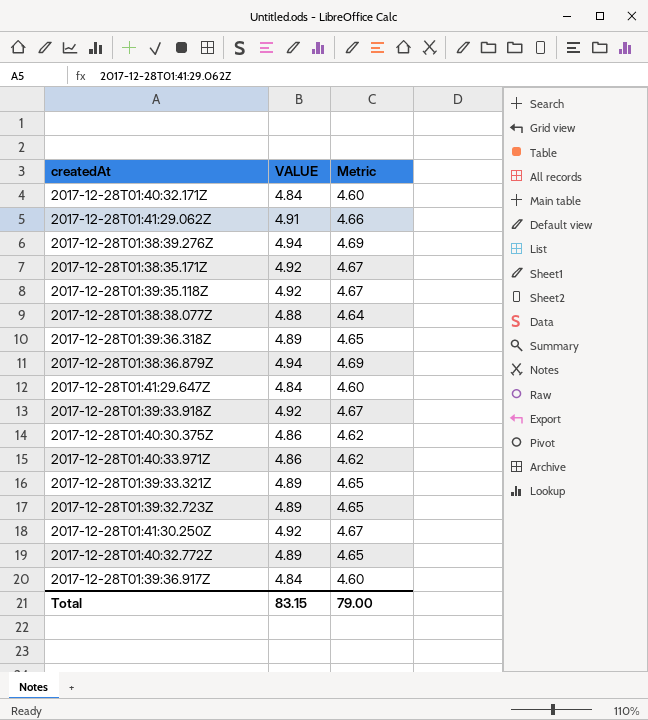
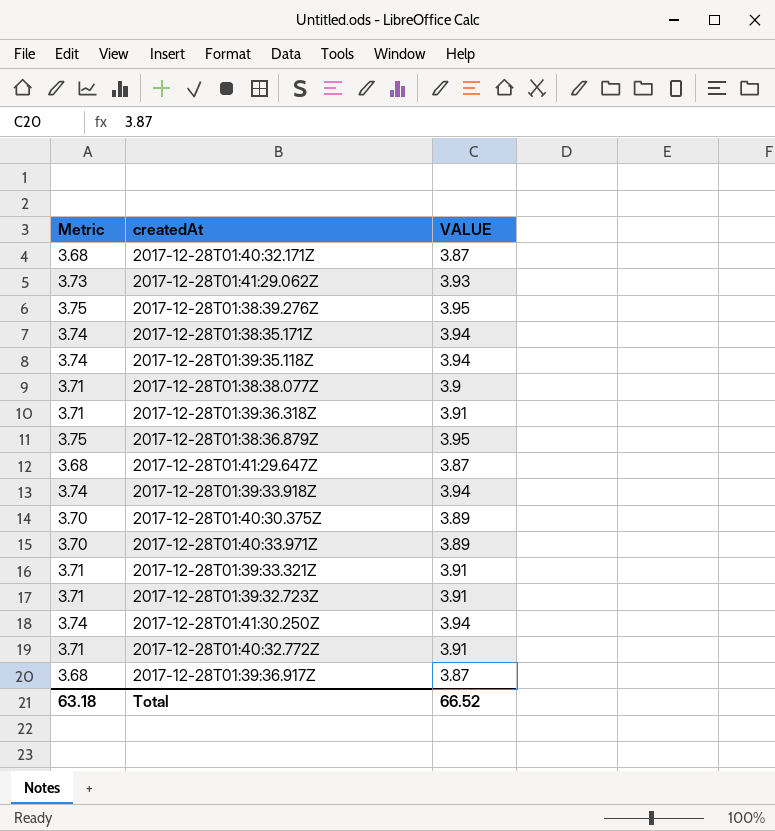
column Metric | position: 3 -> 1
2017-12-28T01:40:32.171Z | Metric: 4.60 -> 3.68
2017-12-28T01:40:32.171Z | VALUE: 4.84 -> 3.87
2017-12-28T01:41:29.062Z | Metric: 4.66 -> 3.73
2017-12-28T01:41:29.062Z | VALUE: 4.91 -> 3.93
2017-12-28T01:38:39.276Z | Metric: 4.69 -> 3.75
2017-12-28T01:38:39.276Z | VALUE: 4.94 -> 3.95
2017-12-28T01:38:35.171Z | Metric: 4.67 -> 3.74
2017-12-28T01:38:35.171Z | VALUE: 4.92 -> 3.94
2017-12-28T01:39:35.118Z | Metric: 4.67 -> 3.74
2017-12-28T01:39:35.118Z | VALUE: 4.92 -> 3.94
2017-12-28T01:38:38.077Z | Metric: 4.64 -> 3.71
2017-12-28T01:38:38.077Z | VALUE: 4.88 -> 3.9
2017-12-28T01:39:36.318Z | Metric: 4.65 -> 3.71
2017-12-28T01:39:36.318Z | VALUE: 4.89 -> 3.91
2017-12-28T01:38:36.879Z | Metric: 4.69 -> 3.75
2017-12-28T01:38:36.879Z | VALUE: 4.94 -> 3.95
2017-12-28T01:41:29.647Z | Metric: 4.60 -> 3.68
2017-12-28T01:41:29.647Z | VALUE: 4.84 -> 3.87
2017-12-28T01:39:33.918Z | Metric: 4.67 -> 3.74
2017-12-28T01:39:33.918Z | VALUE: 4.92 -> 3.94
2017-12-28T01:40:30.375Z | Metric: 4.62 -> 3.70
2017-12-28T01:40:30.375Z | VALUE: 4.86 -> 3.89
2017-12-28T01:40:33.971Z | Metric: 4.62 -> 3.70
2017-12-28T01:40:33.971Z | VALUE: 4.86 -> 3.89
2017-12-28T01:39:33.321Z | Metric: 4.65 -> 3.71
2017-12-28T01:39:33.321Z | VALUE: 4.89 -> 3.91
2017-12-28T01:39:32.723Z | Metric: 4.65 -> 3.71
2017-12-28T01:39:32.723Z | VALUE: 4.89 -> 3.91
2017-12-28T01:41:30.250Z | Metric: 4.67 -> 3.74
2017-12-28T01:41:30.250Z | VALUE: 4.92 -> 3.94
2017-12-28T01:40:32.772Z | Metric: 4.65 -> 3.71
2017-12-28T01:40:32.772Z | VALUE: 4.89 -> 3.91
2017-12-28T01:39:36.917Z | Metric: 4.60 -> 3.68
2017-12-28T01:39:36.917Z | VALUE: 4.84 -> 3.87
Total | Metric: 79.00 -> 63.18
Total | VALUE: 83.15 -> 66.52

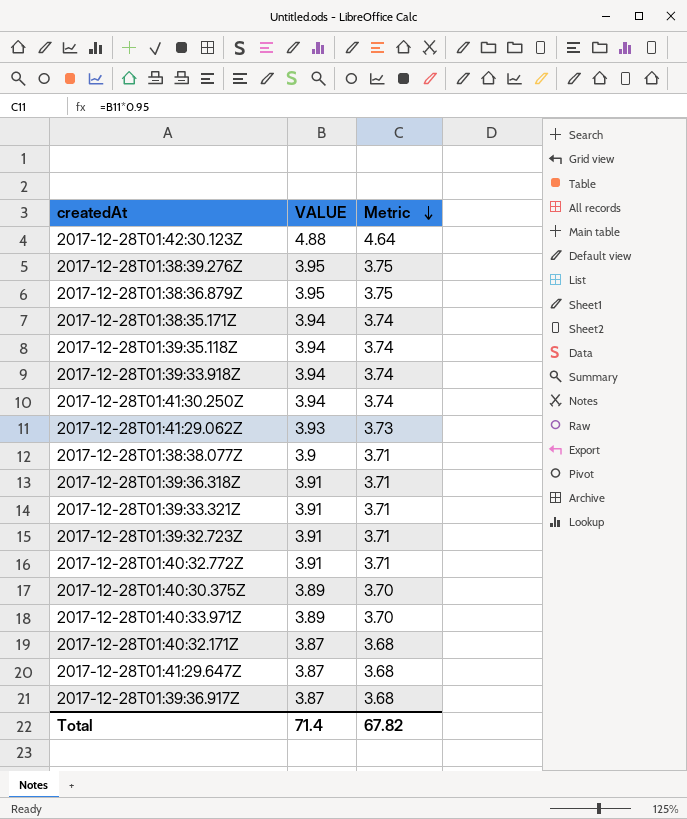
row order: none -> Metric descending
column Metric | position: 1 -> 3
row 2017-12-28T01:42:30.123Z: none -> 4.88 | 4.64
Total | VALUE: 66.52 -> 71.4
Total | Metric: 63.18 -> 67.82

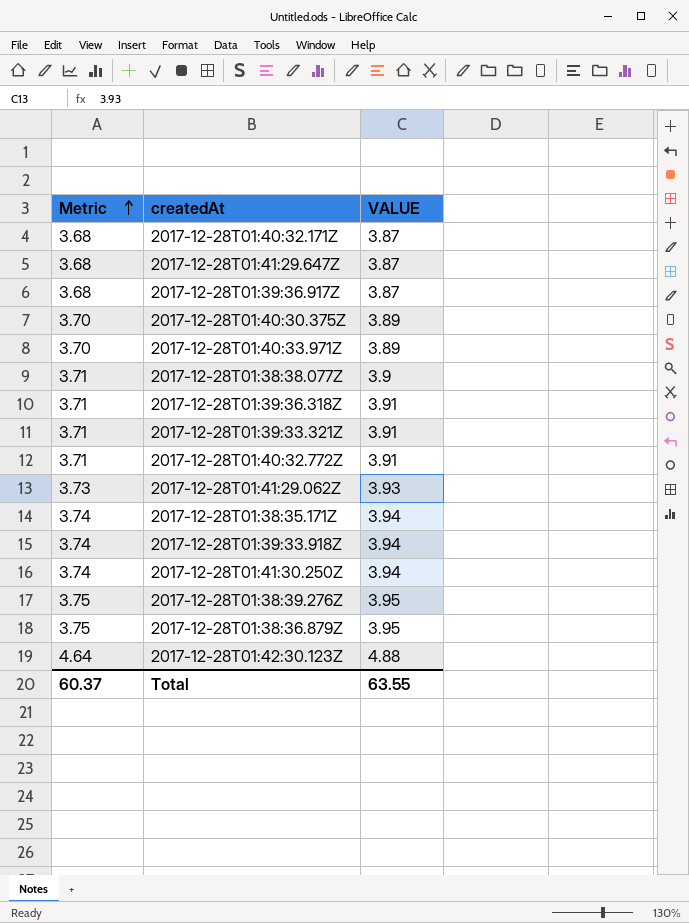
row order: Metric descending -> Metric ascending
column Metric | position: 3 -> 1
row 2017-12-28T01:39:35.118Z: 3.94 | 3.74 -> none
row 2017-12-28T01:39:32.723Z: 3.91 | 3.71 -> none
Total | Metric: 67.82 -> 60.37
Total | VALUE: 71.4 -> 63.55

